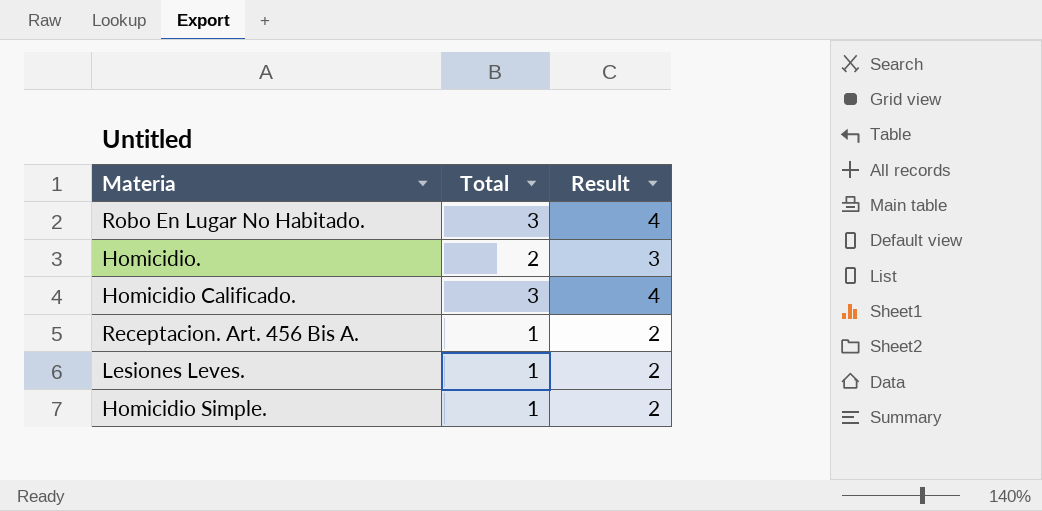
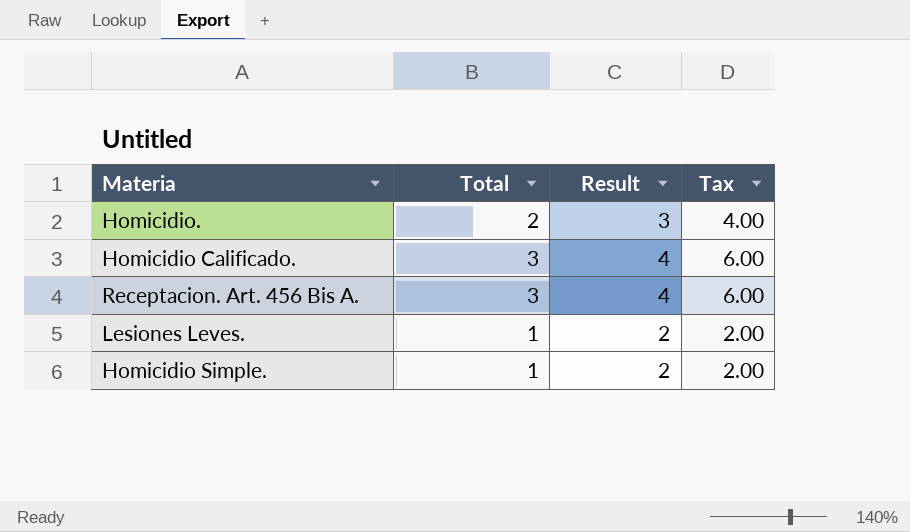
column Tax | formula: none -> [Total] * 2
row Robo En Lugar No Habitado.: 3 | 4 -> none
Receptacion. Art. 456 Bis A. | Total: 1 -> 3
Receptacion. Art. 456 Bis A. | Result: 2 -> 4

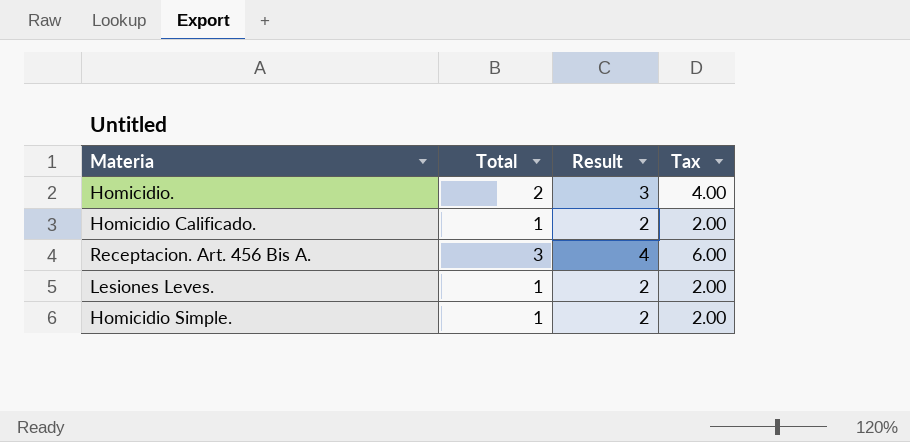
Homicidio Calificado. | Total: 3 -> 1
Homicidio Calificado. | Result: 4 -> 2
Homicidio Calificado. | Tax: 6.00 -> 2.00

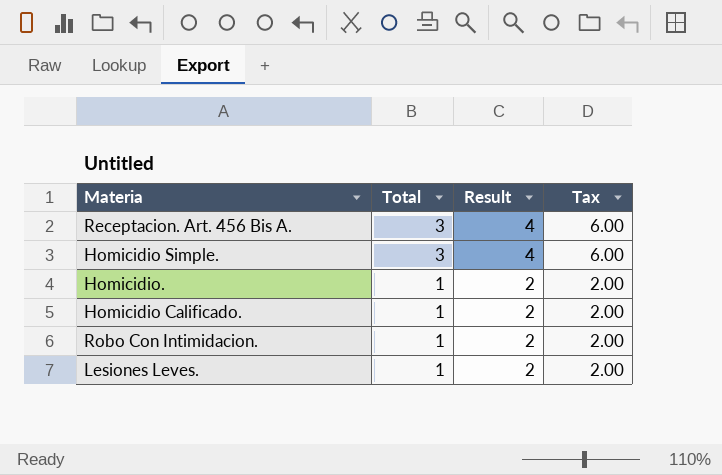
row order: none -> Total descending
Homicidio Simple. | Total: 1 -> 3
Homicidio Simple. | Result: 2 -> 4
Homicidio Simple. | Tax: 2.00 -> 6.00
Homicidio. | Total: 2 -> 1
Homicidio. | Result: 3 -> 2
Homicidio. | Tax: 4.00 -> 2.00
row Robo Con Intimidacion.: none -> 1 | 2 | 2.00

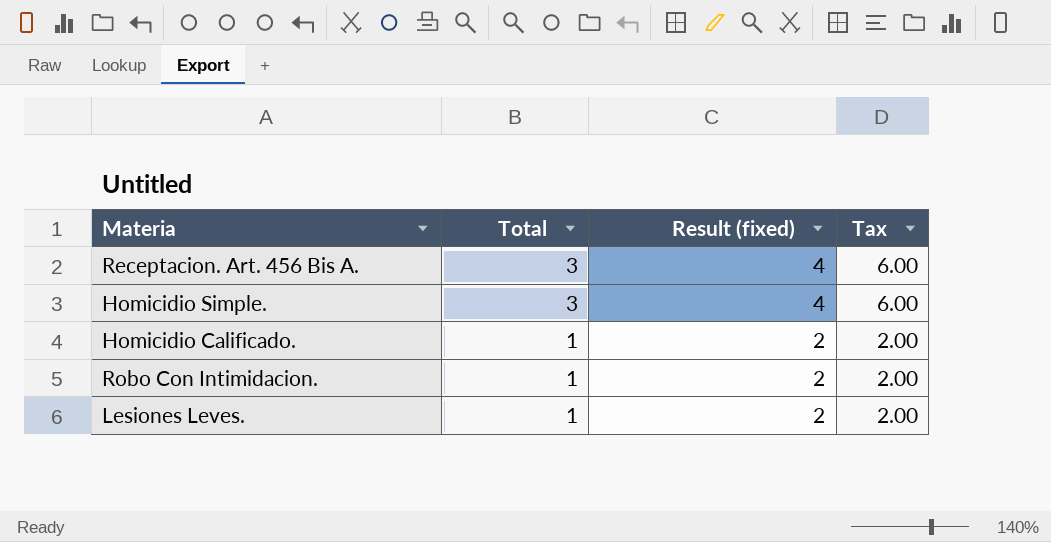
column name: Result -> Result (fixed)
row Homicidio.: 1 | 2 | 2.00 -> none

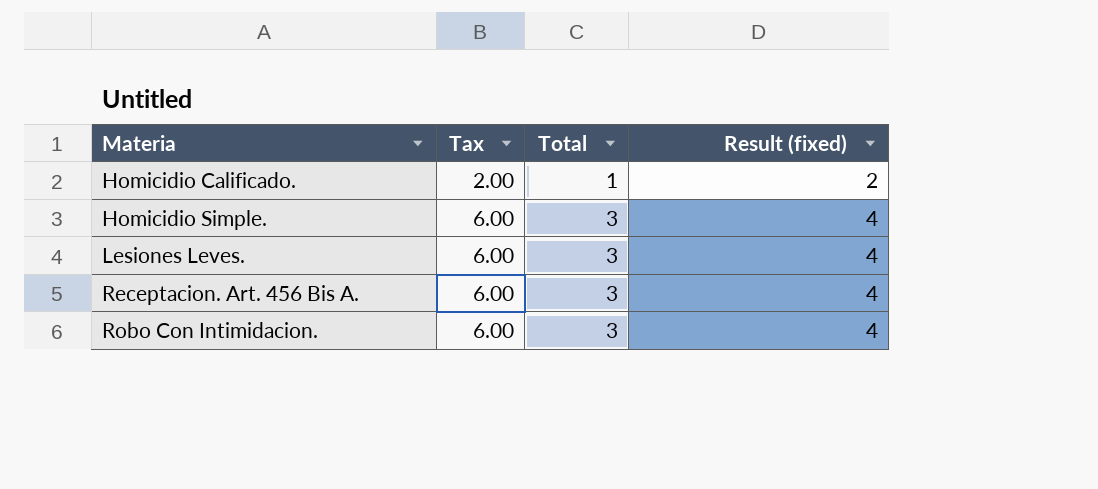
row order: Total descending -> Materia ascending
column Tax | position: 4 -> 2
Lesiones Leves. | Tax: 2.00 -> 6.00
Lesiones Leves. | Total: 1 -> 3
Lesiones Leves. | Result (fixed): 2 -> 4
Robo Con Intimidacion. | Tax: 2.00 -> 6.00
Robo Con Intimidacion. | Total: 1 -> 3
Robo Con Intimidacion. | Result (fixed): 2 -> 4

